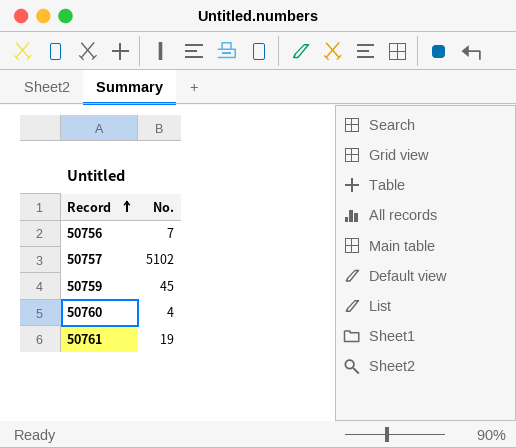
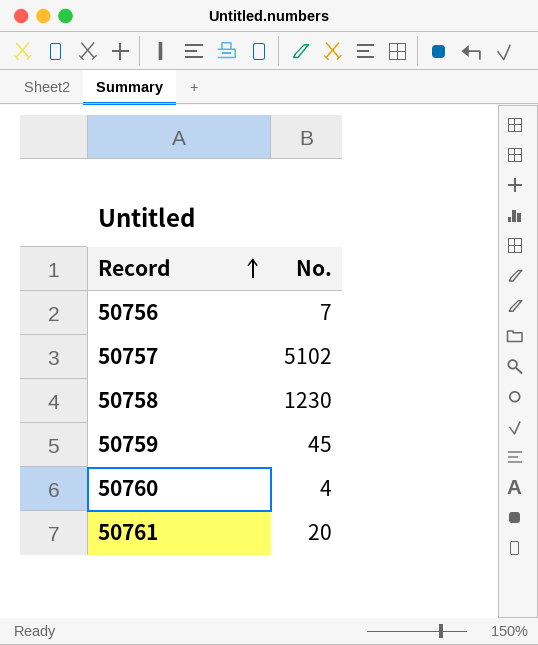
row 50758: none -> 1230
50761 | No.: 19 -> 20

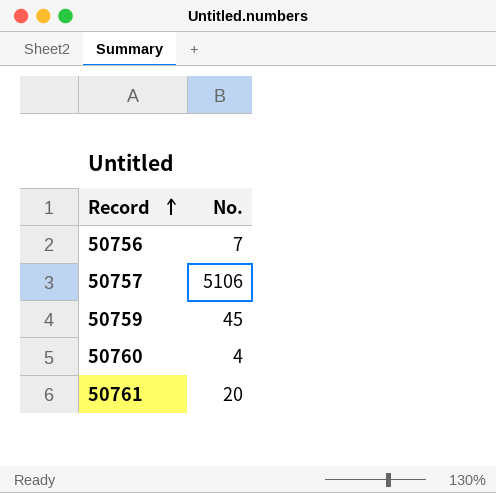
row 50758: 1230 -> none
50757 | No.: 5102 -> 5106

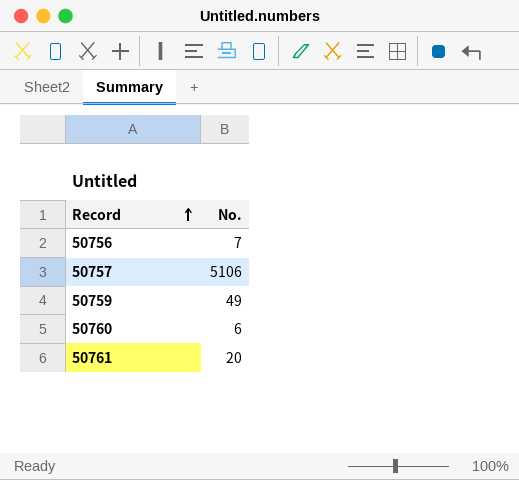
50759 | No.: 45 -> 49
50760 | No.: 4 -> 6

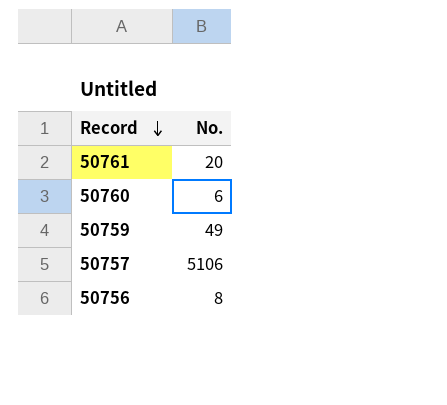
row order: Record ascending -> Record descending
50756 | No.: 7 -> 8

